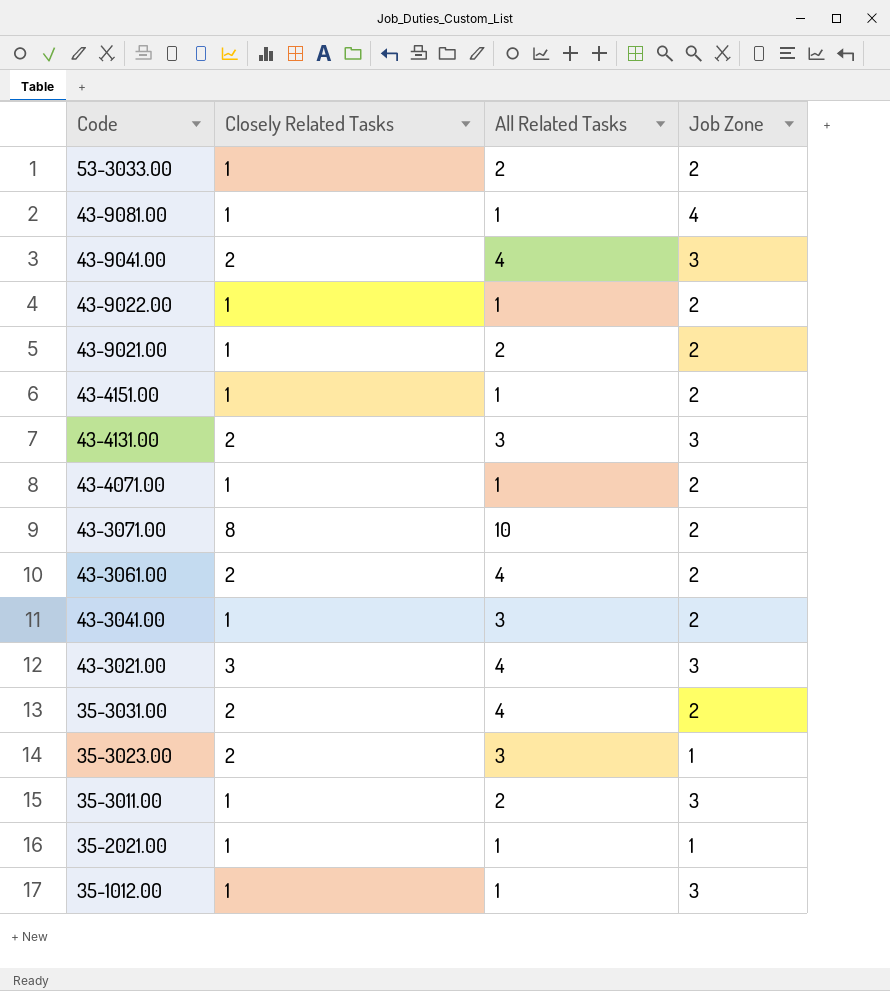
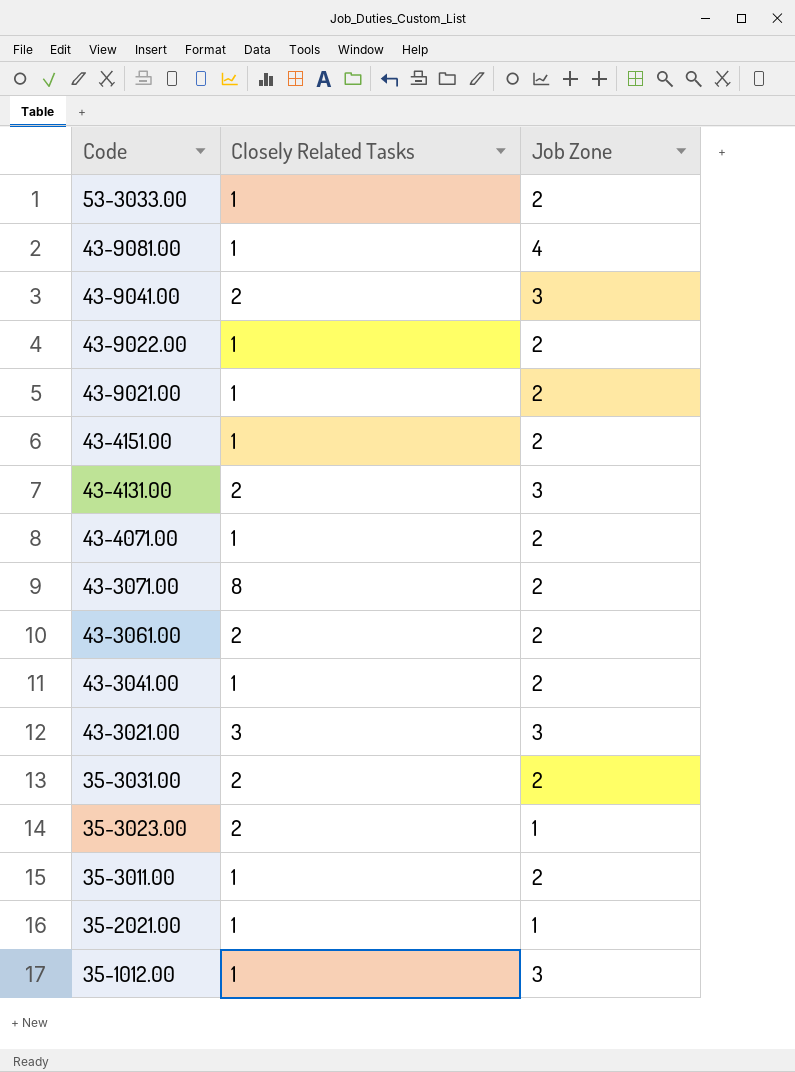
column All Related Tasks | position: 3 -> none
35-3011.00 | Job Zone: 3 -> 2

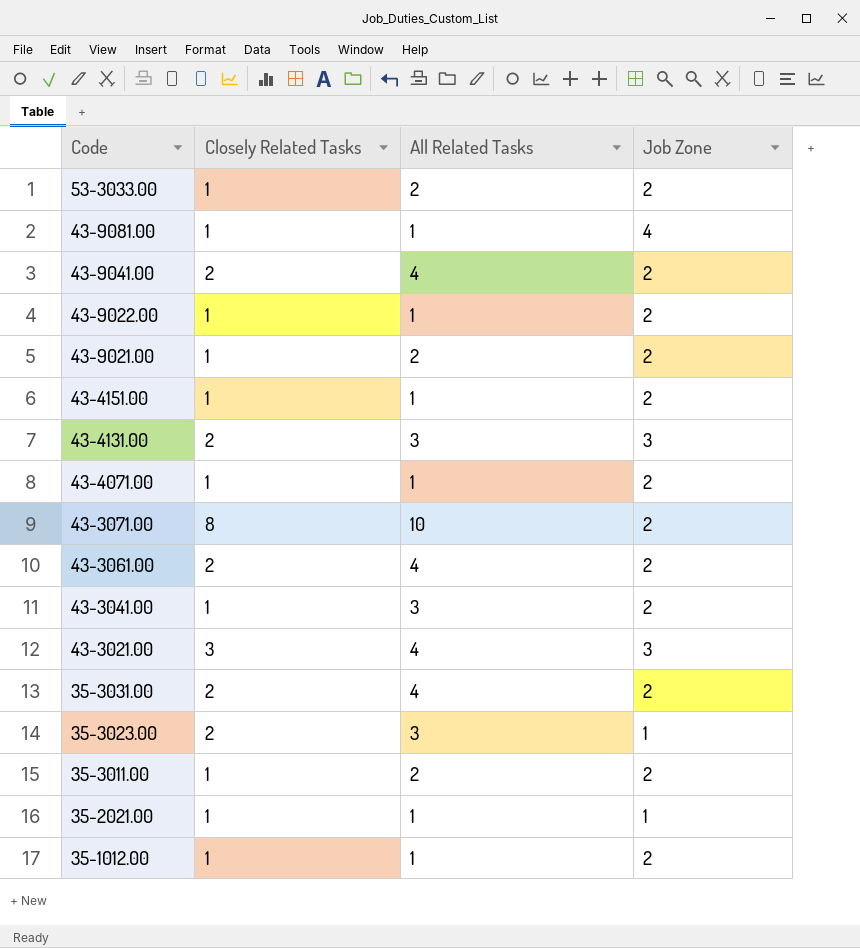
column All Related Tasks | position: none -> 3
43-9041.00 | Job Zone: 3 -> 2
35-1012.00 | Job Zone: 3 -> 2

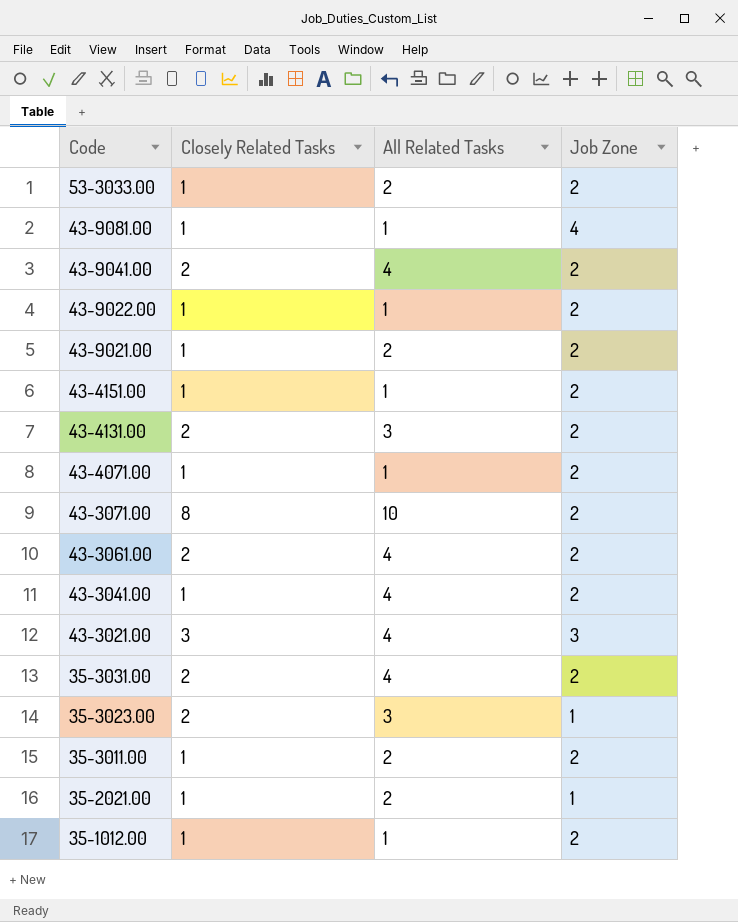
43-4131.00 | Job Zone: 3 -> 2
43-3041.00 | All Related Tasks: 3 -> 4
35-2021.00 | All Related Tasks: 1 -> 2

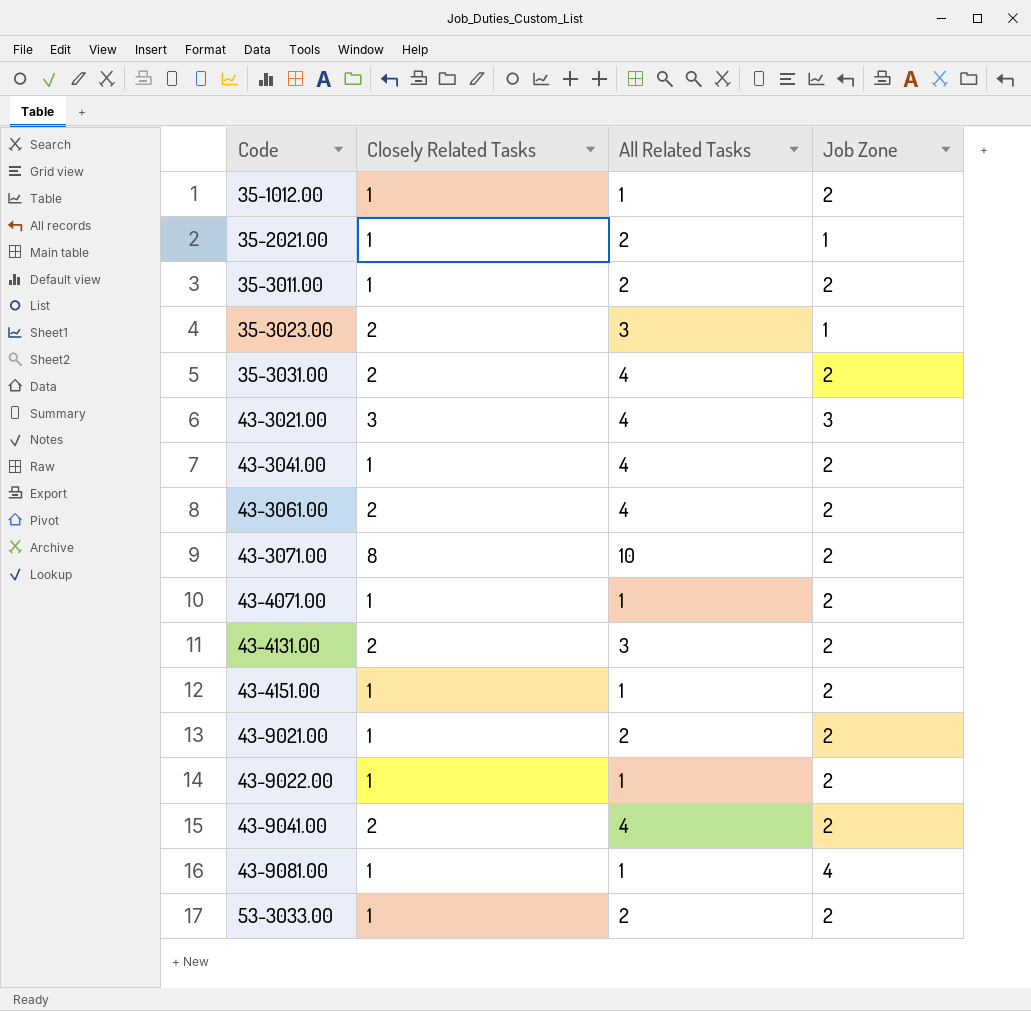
row order: Code descending -> Code ascending

